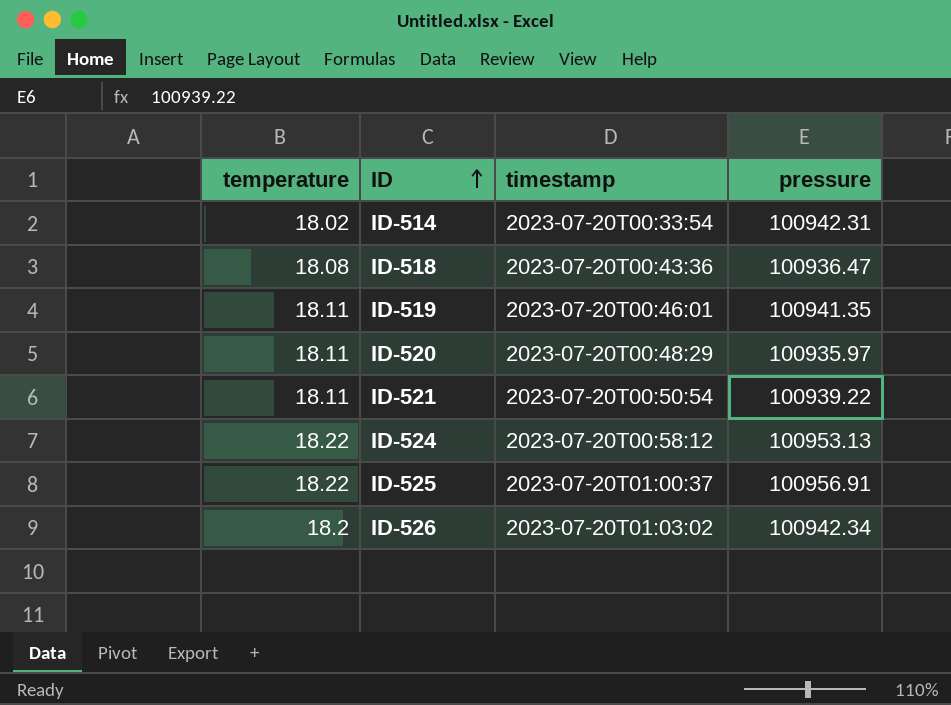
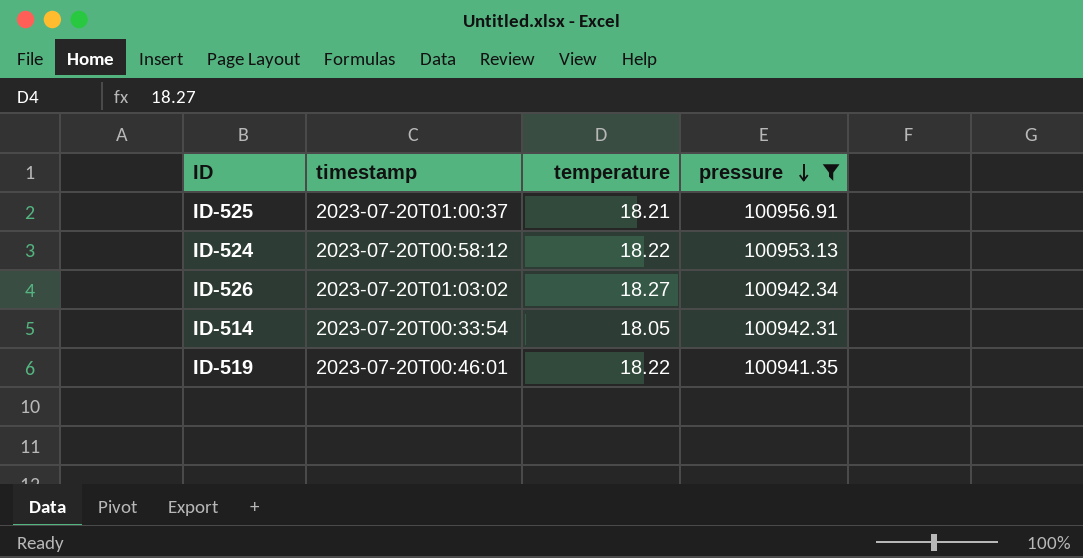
filter: none -> pressure >= 100941.35
row order: ID ascending -> pressure descending
column temperature | position: 1 -> 3
ID-525 | temperature: 18.22 -> 18.21
ID-526 | temperature: 18.2 -> 18.27
ID-514 | temperature: 18.02 -> 18.05
ID-519 | temperature: 18.11 -> 18.22

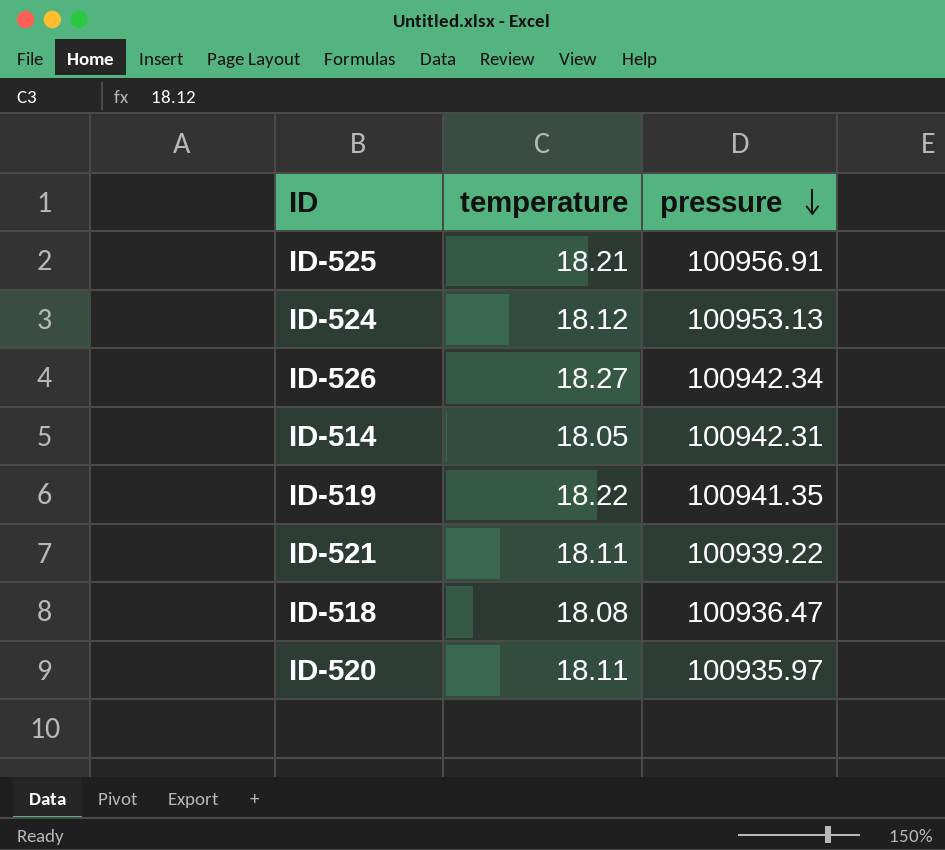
filter: pressure >= 100941.35 -> none
column timestamp | position: 2 -> none
ID-524 | temperature: 18.22 -> 18.12

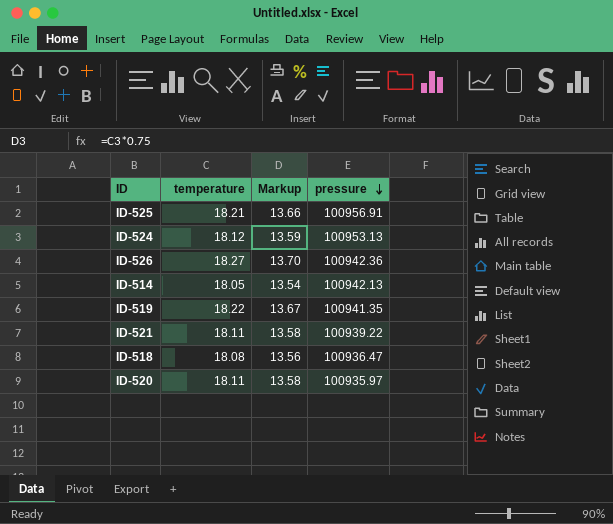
column Markup | formula: none -> [temperature] * 0.75
ID-526 | pressure: 100942.34 -> 100942.36
ID-514 | pressure: 100942.31 -> 100942.13

